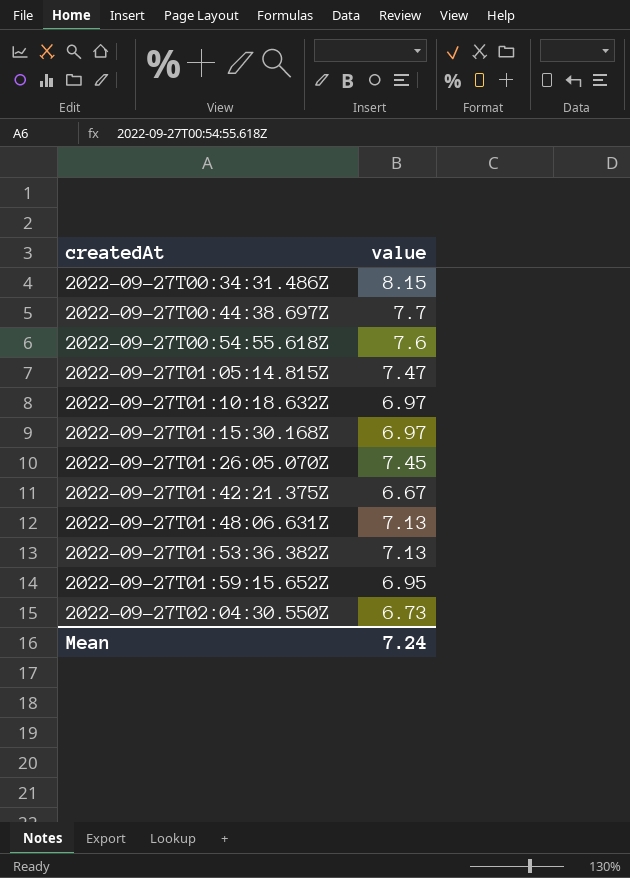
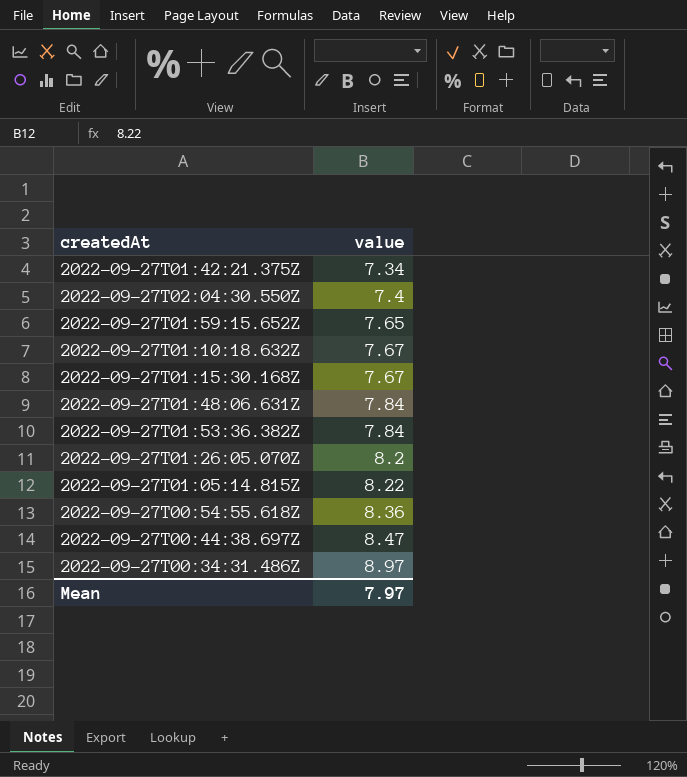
row order: createdAt ascending -> value ascending
2022-09-27T01:42:21.375Z | value: 6.67 -> 7.34
2022-09-27T02:04:30.550Z | value: 6.73 -> 7.4
2022-09-27T01:59:15.652Z | value: 6.95 -> 7.65
2022-09-27T01:10:18.632Z | value: 6.97 -> 7.67
2022-09-27T01:15:30.168Z | value: 6.97 -> 7.67
2022-09-27T01:48:06.631Z | value: 7.13 -> 7.84
2022-09-27T01:53:36.382Z | value: 7.13 -> 7.84
2022-09-27T01:26:05.070Z | value: 7.45 -> 8.2
2022-09-27T01:05:14.815Z | value: 7.47 -> 8.22
2022-09-27T00:54:55.618Z | value: 7.6 -> 8.36
2022-09-27T00:44:38.697Z | value: 7.7 -> 8.47
2022-09-27T00:34:31.486Z | value: 8.15 -> 8.97
Mean | value: 7.24 -> 7.97

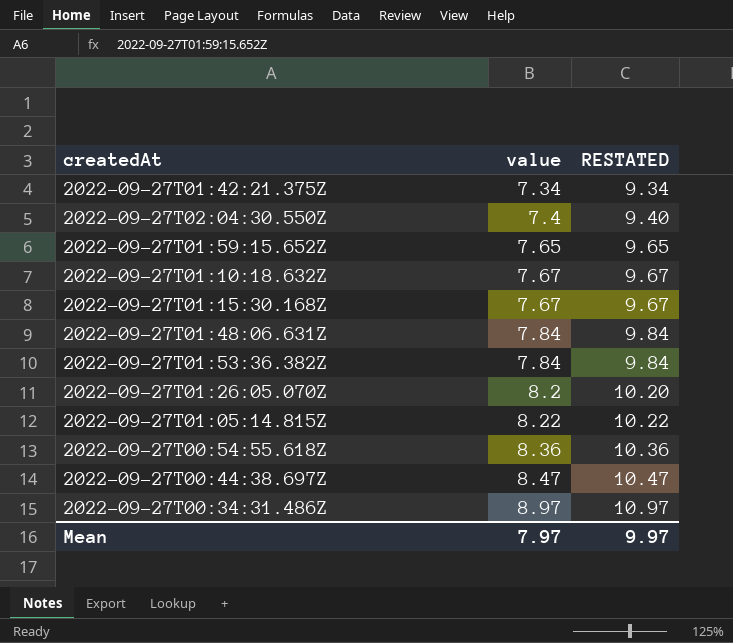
column RESTATED | formula: none -> [value] + 2

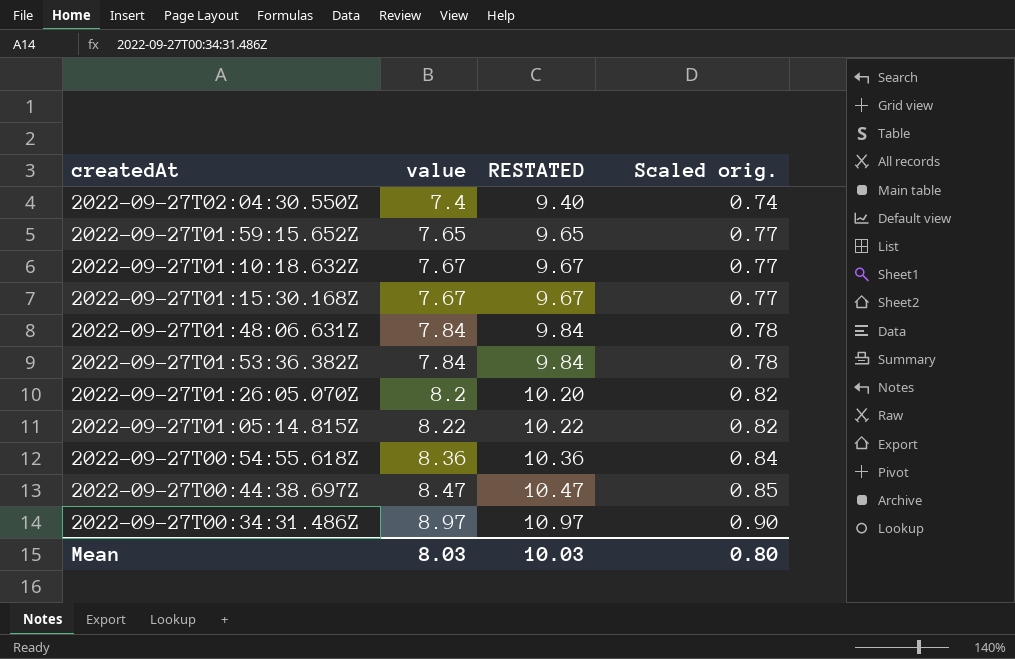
column Scaled orig. | formula: none -> [value] * 0.1
row 2022-09-27T01:42:21.375Z: 7.34 | 9.34 -> none
Mean | value: 7.97 -> 8.03
Mean | RESTATED: 9.97 -> 10.03

